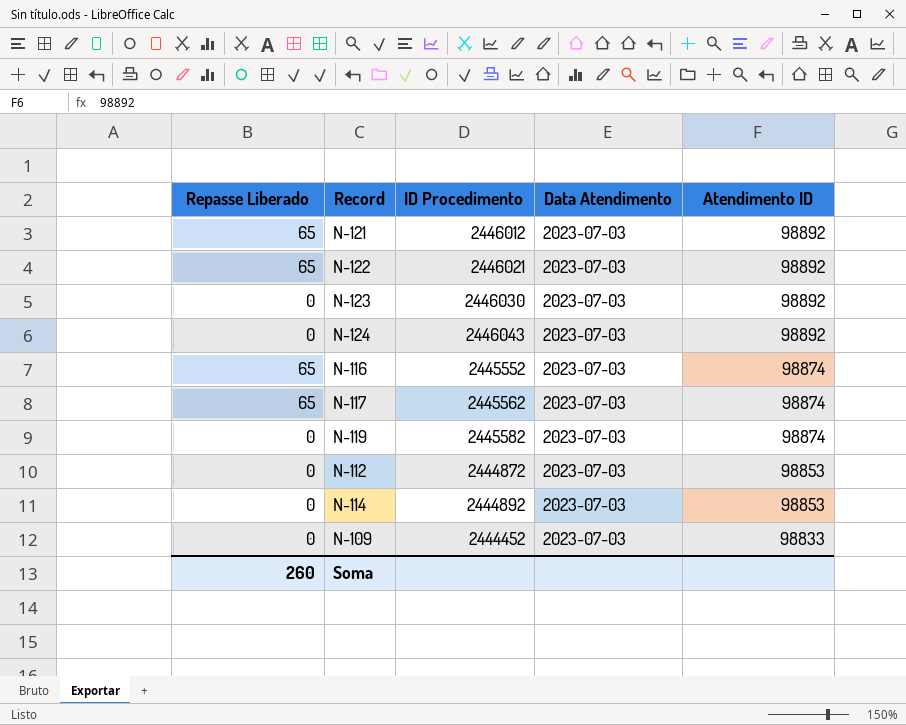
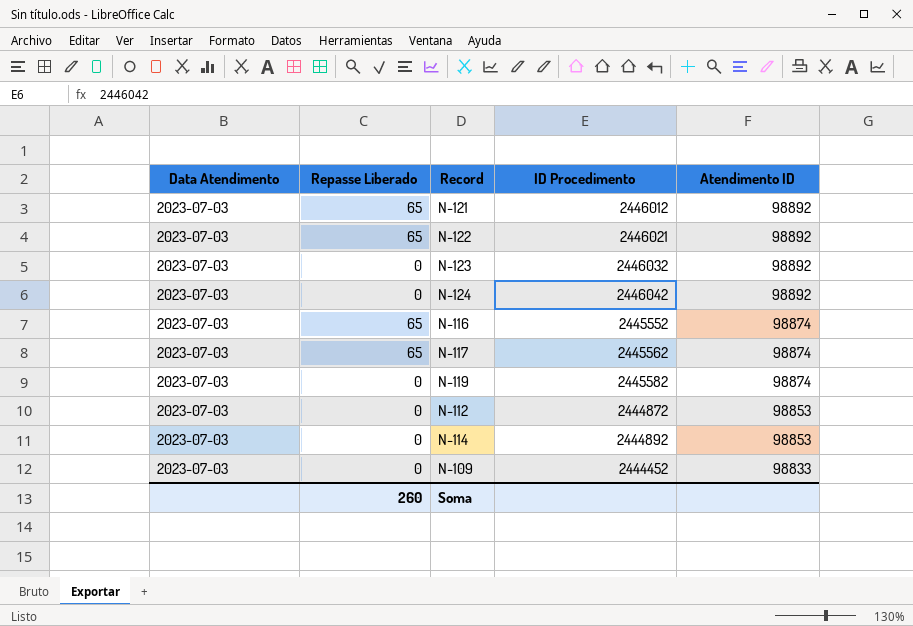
column Data Atendimento | position: 4 -> 1
N-123 | ID Procedimento: 2446030 -> 2446032
N-124 | ID Procedimento: 2446043 -> 2446042

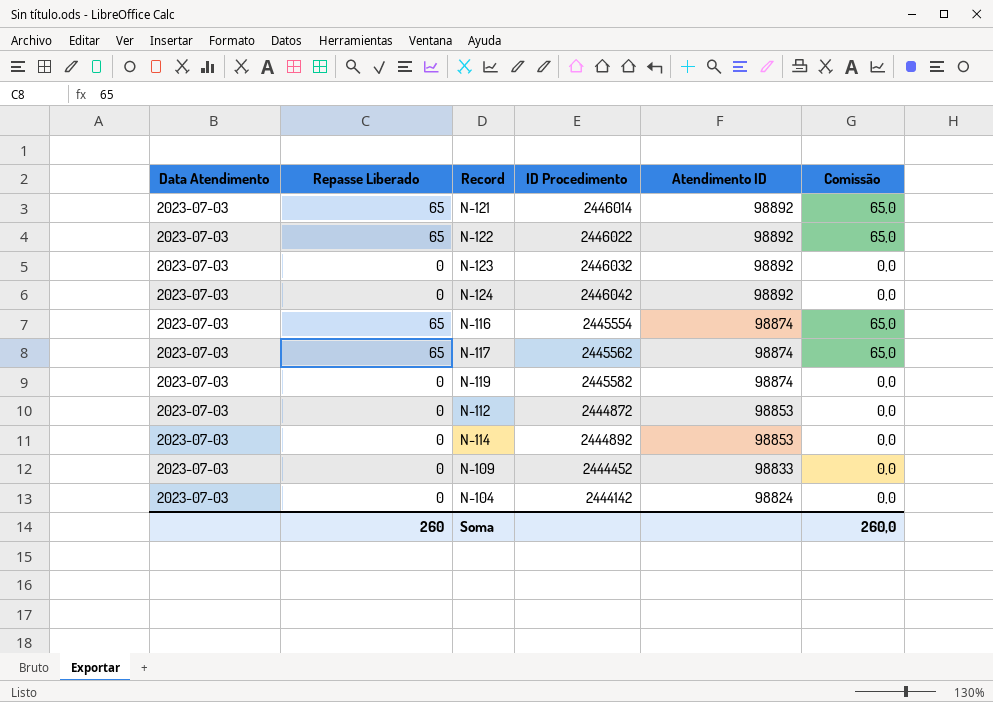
column Comissão | position: none -> 6
N-121 | ID Procedimento: 2446012 -> 2446014
N-122 | ID Procedimento: 2446021 -> 2446022
N-116 | ID Procedimento: 2445552 -> 2445554
row N-104: none -> 2023-07-03 | 0 | 2444142 | 98824 | 0,0

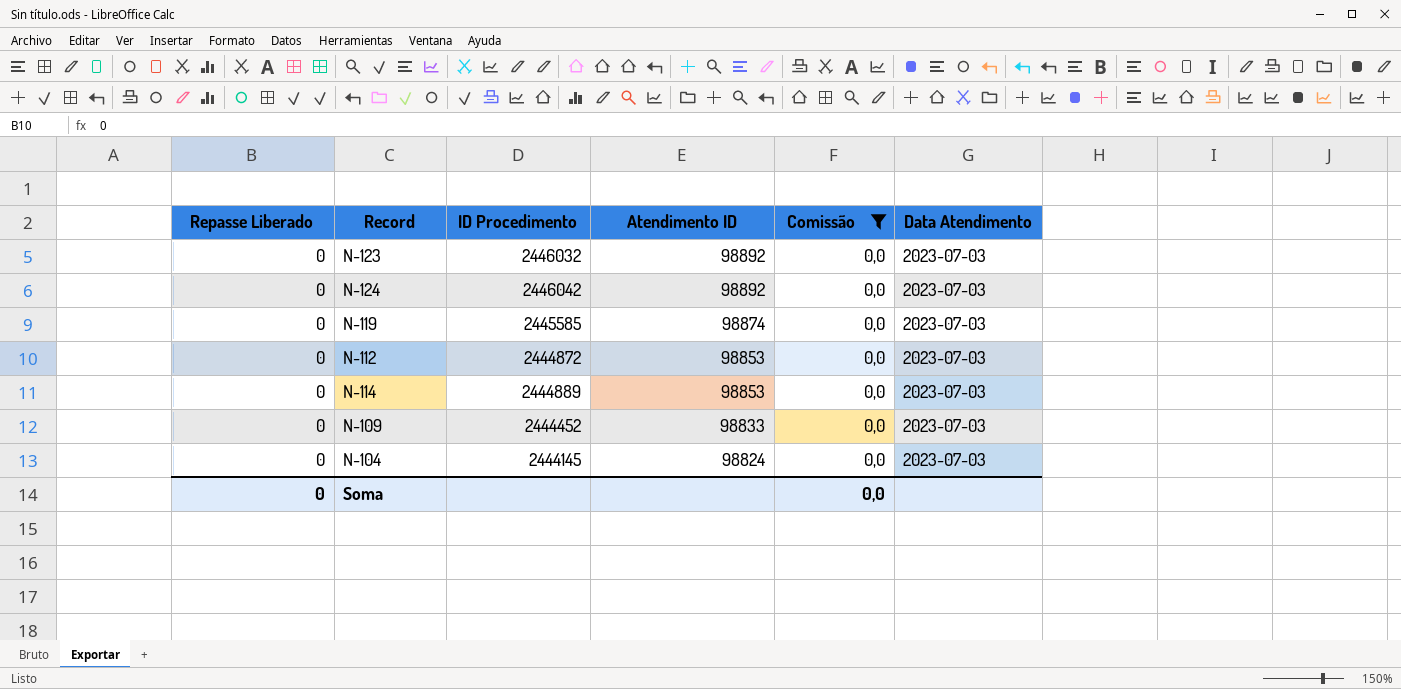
filter: none -> Comissão = 0,0
column Data Atendimento | position: 1 -> 6
N-119 | ID Procedimento: 2445582 -> 2445585
N-114 | ID Procedimento: 2444892 -> 2444889
N-104 | ID Procedimento: 2444142 -> 2444145
Soma | Repasse Liberado: 260 -> 0
Soma | Comissão: 260,0 -> 0,0

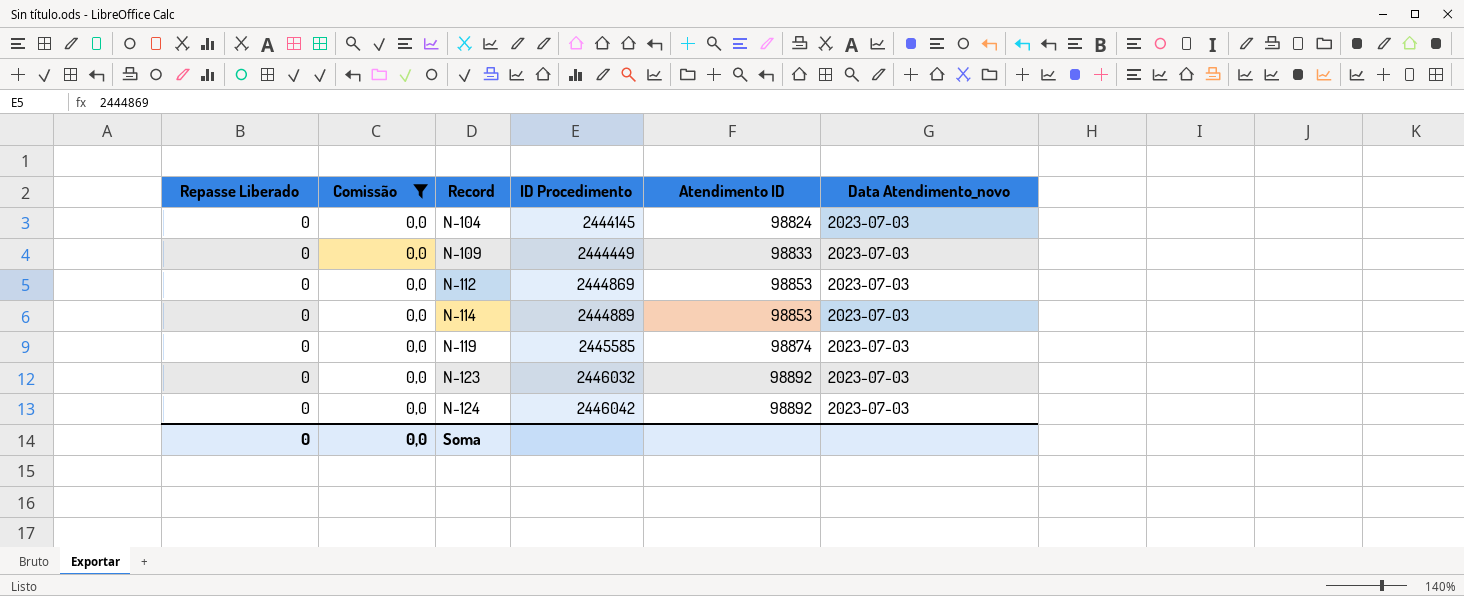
row order: Atendimento ID descending -> Record ascending
column Comissão | position: 5 -> 2
column name: Data Atendimento -> Data Atendimento_novo
N-109 | ID Procedimento: 2444452 -> 2444449
N-112 | ID Procedimento: 2444872 -> 2444869

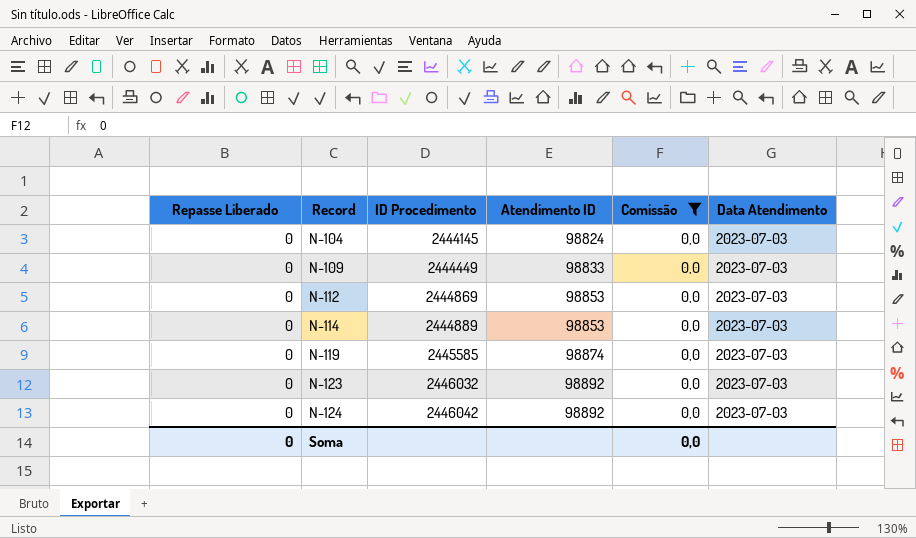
column Comissão | position: 2 -> 5
column name: Data Atendimento_novo -> Data Atendimento

